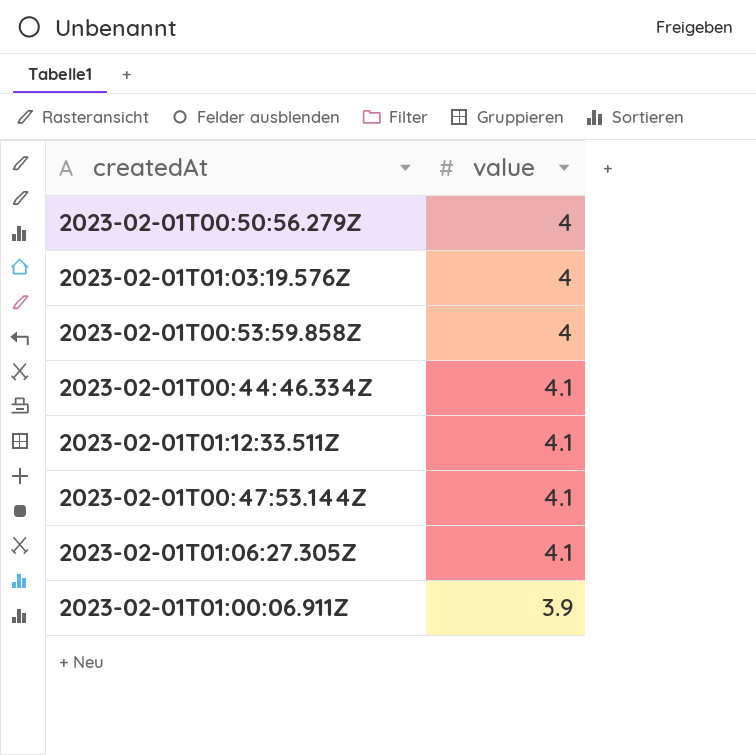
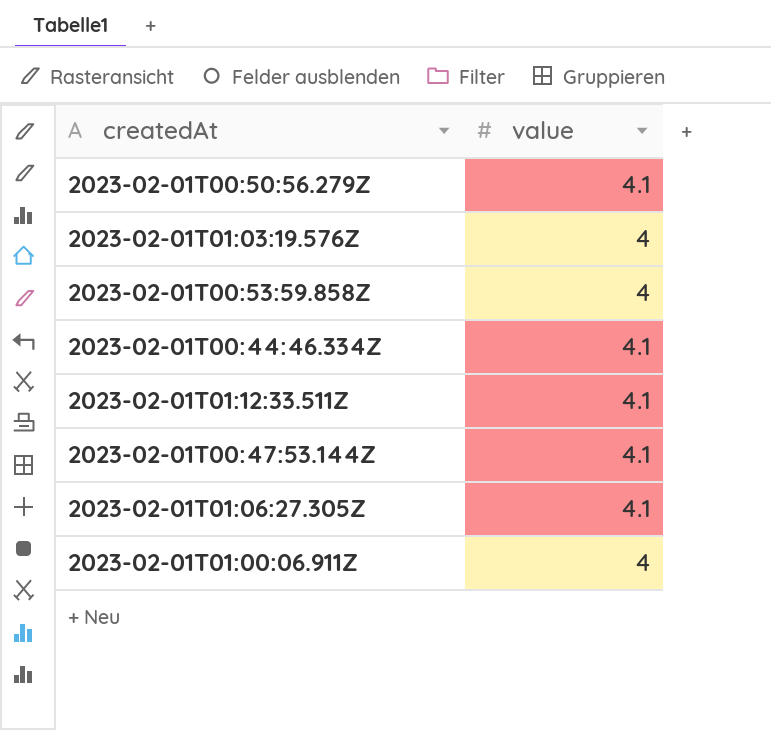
2023-02-01T00:50:56.279Z | value: 4 -> 4.1
2023-02-01T01:00:06.911Z | value: 3.9 -> 4

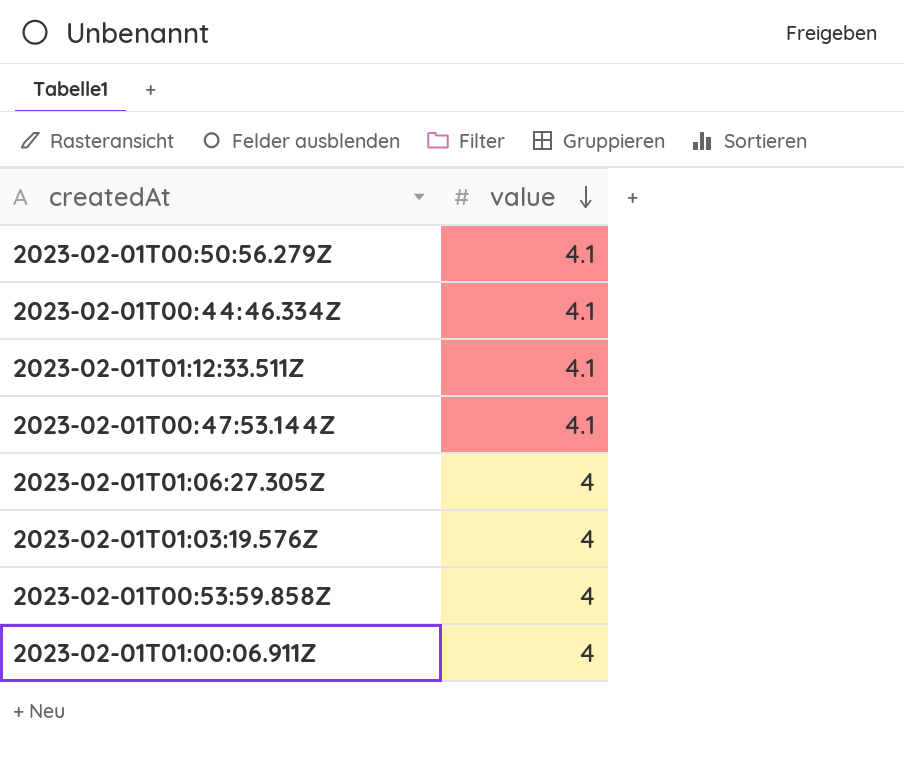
row order: none -> value descending
2023-02-01T01:06:27.305Z | value: 4.1 -> 4

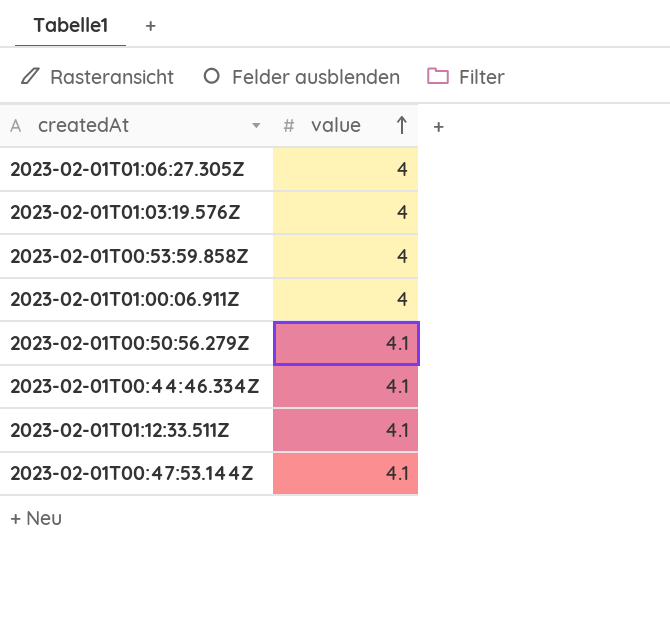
row order: value descending -> value ascending

